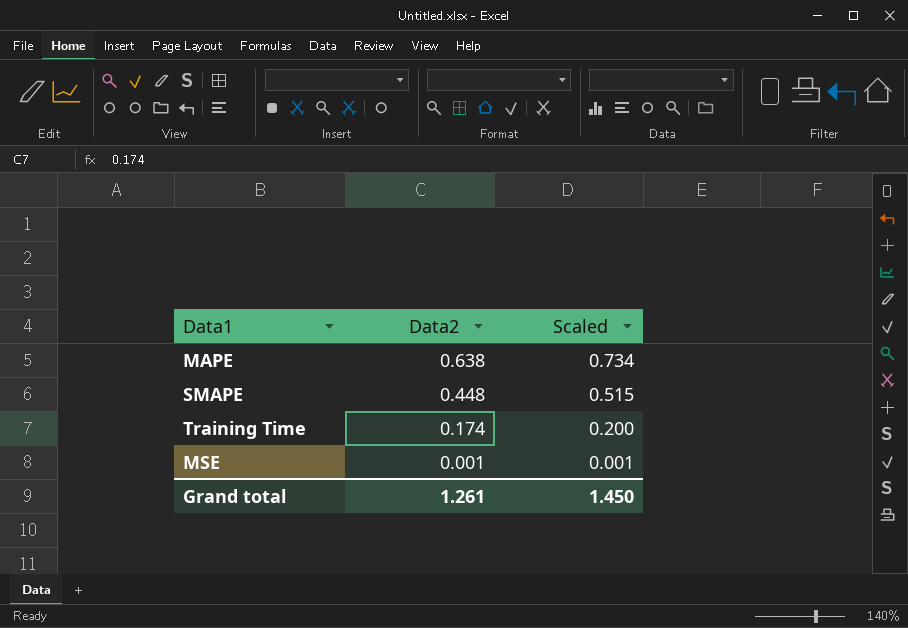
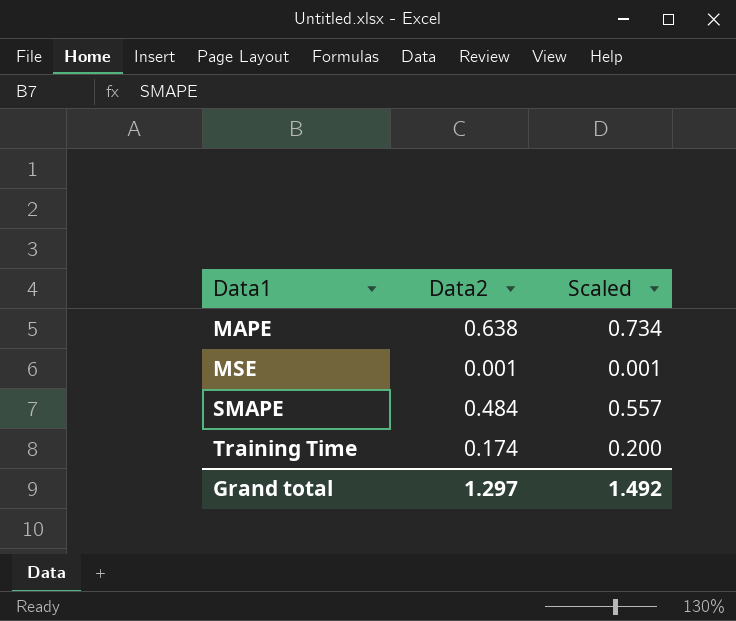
row order: Data2 descending -> Data1 ascending
SMAPE | Data2: 0.448 -> 0.484
SMAPE | Scaled: 0.515 -> 0.557
Grand total | Data2: 1.261 -> 1.297
Grand total | Scaled: 1.450 -> 1.492

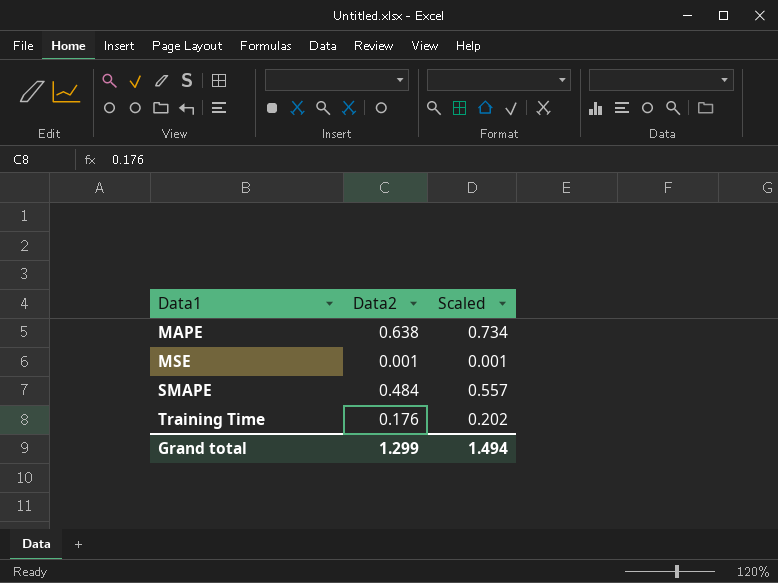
Training Time | Data2: 0.174 -> 0.176
Training Time | Scaled: 0.200 -> 0.202
Grand total | Data2: 1.297 -> 1.299
Grand total | Scaled: 1.492 -> 1.494

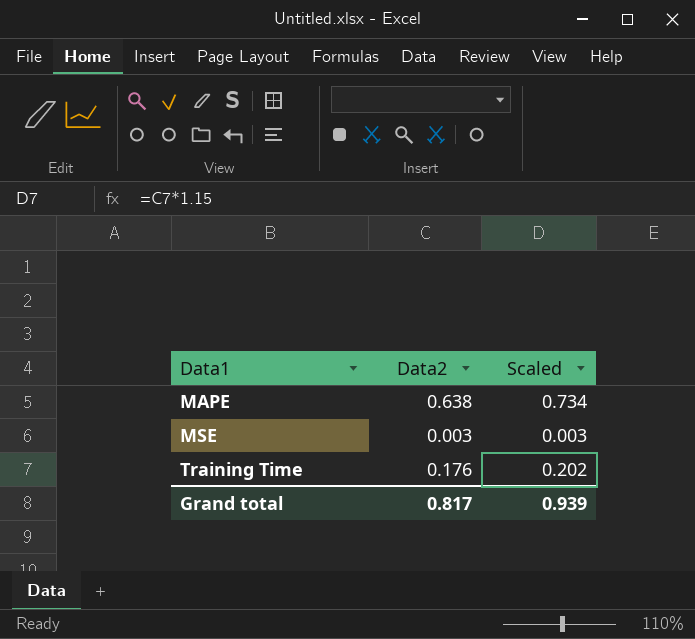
row SMAPE: 0.484 | 0.557 -> none
MSE | Data2: 0.001 -> 0.003
MSE | Scaled: 0.001 -> 0.003
Grand total | Data2: 1.299 -> 0.817
Grand total | Scaled: 1.494 -> 0.939

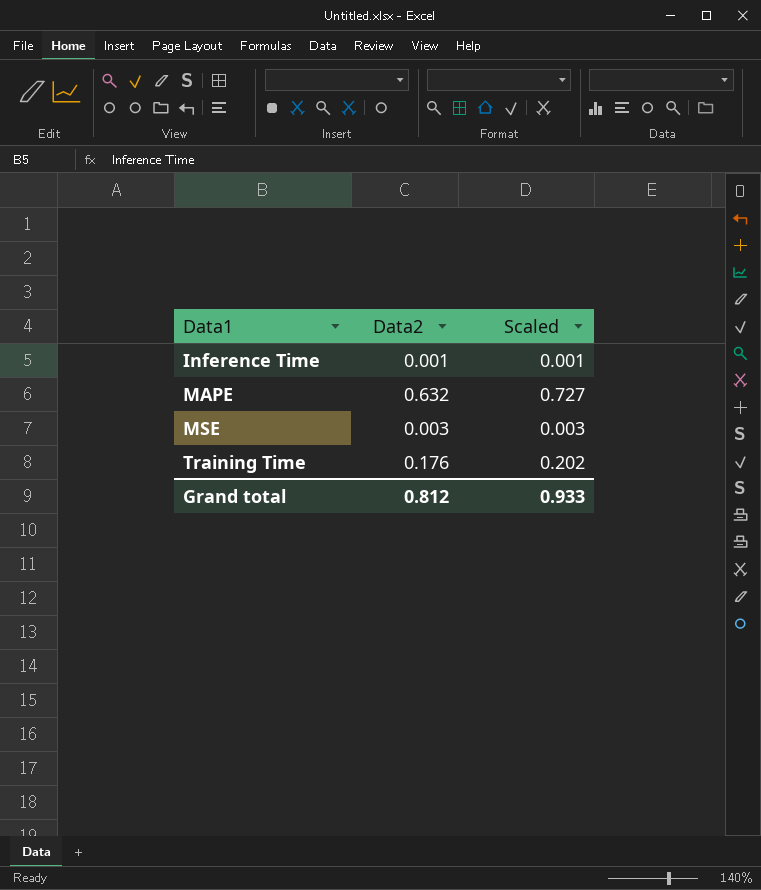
row Inference Time: none -> 0.001 | 0.001
MAPE | Data2: 0.638 -> 0.632
MAPE | Scaled: 0.734 -> 0.727
Grand total | Data2: 0.817 -> 0.812
Grand total | Scaled: 0.939 -> 0.933

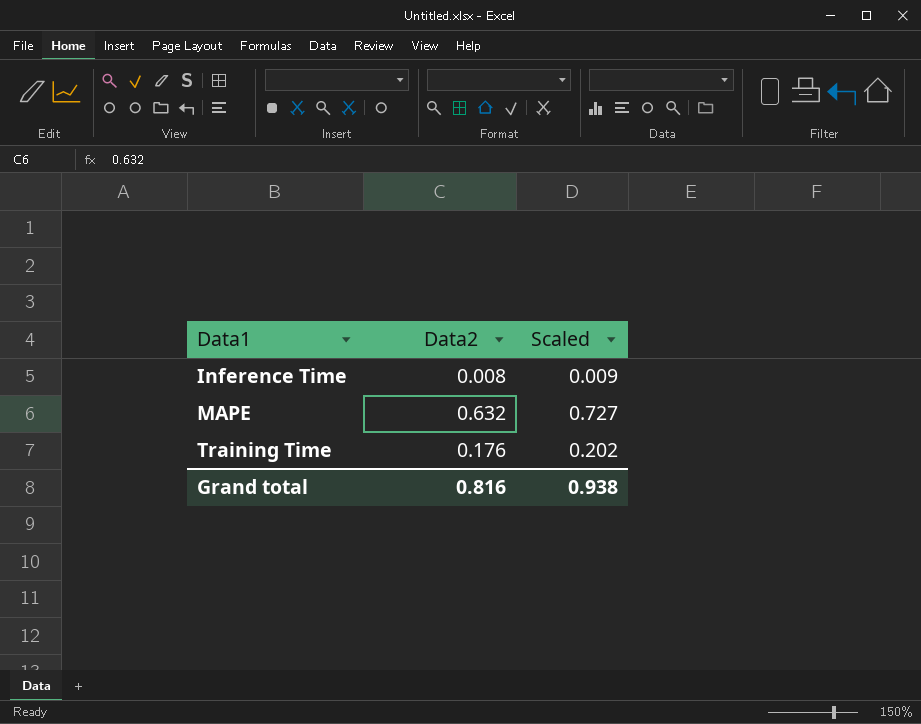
row MSE: 0.003 | 0.003 -> none
Inference Time | Data2: 0.001 -> 0.008
Inference Time | Scaled: 0.001 -> 0.009
Grand total | Data2: 0.812 -> 0.816
Grand total | Scaled: 0.933 -> 0.938

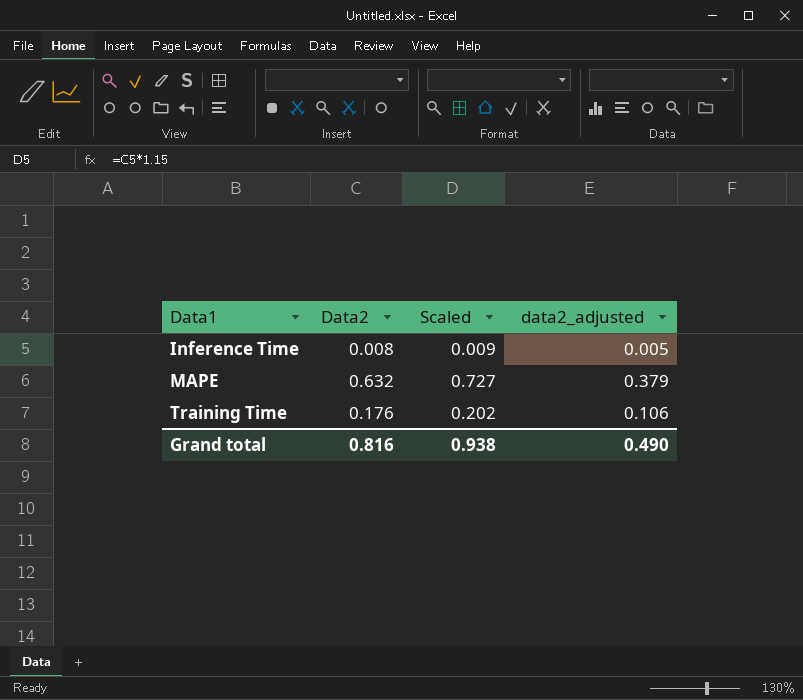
column data2_adjusted | formula: none -> [Data2] * 0.6

